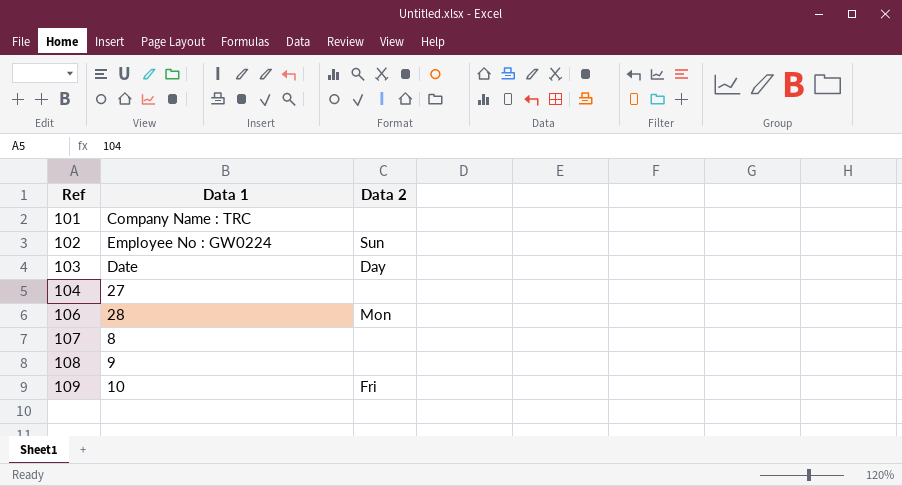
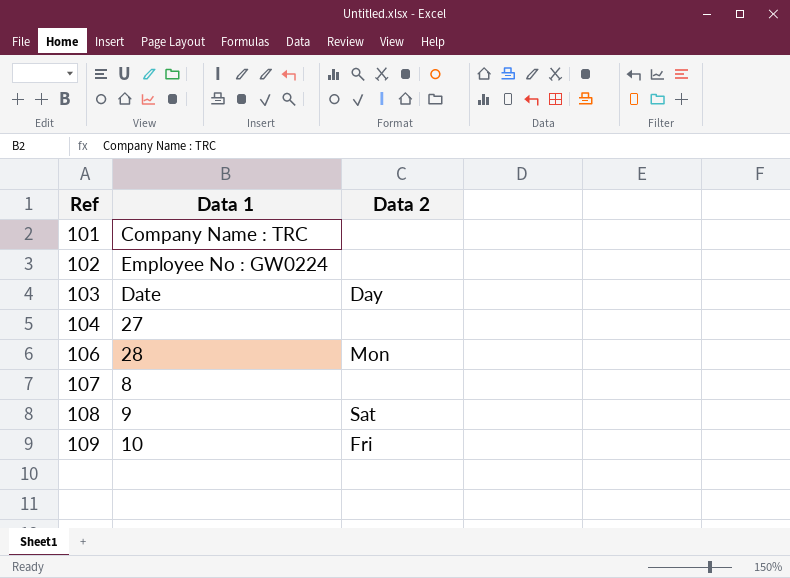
102 | Data 2: Sun -> none
108 | Data 2: none -> Sat

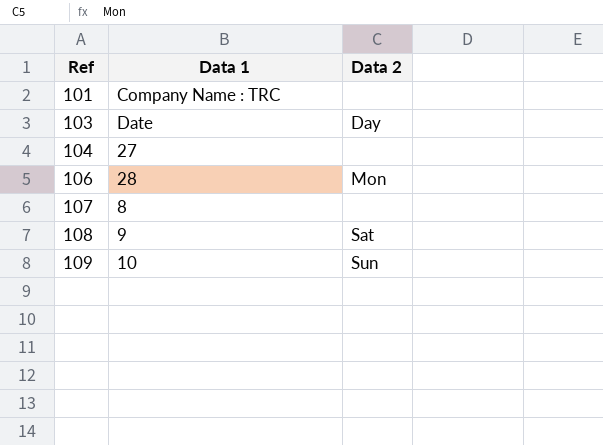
row 102: Employee No : GW0224 | none -> none
109 | Data 2: Fri -> Sun

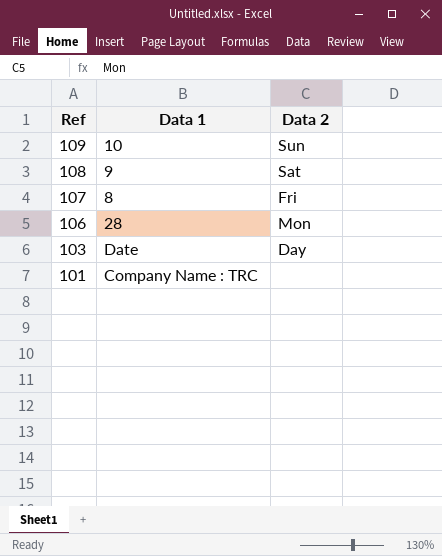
row order: Ref ascending -> Ref descending
row 104: 27 | none -> none
107 | Data 2: none -> Fri

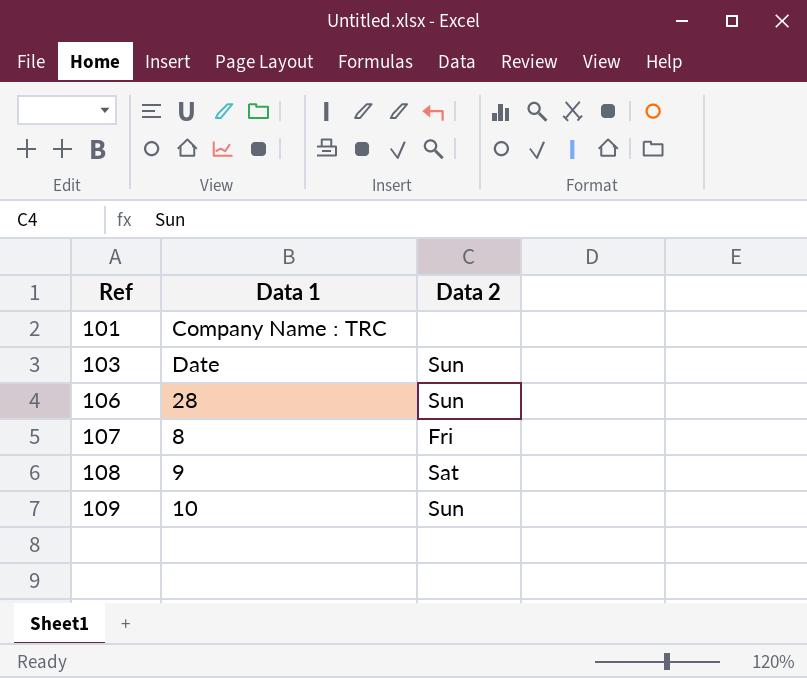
row order: Ref descending -> Ref ascending
103 | Data 2: Day -> Sun
106 | Data 2: Mon -> Sun

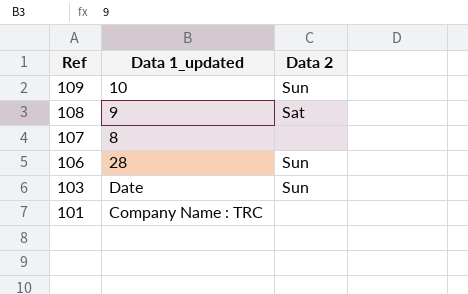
row order: Ref ascending -> Ref descending
column name: Data 1 -> Data 1_updated
107 | Data 2: Fri -> none

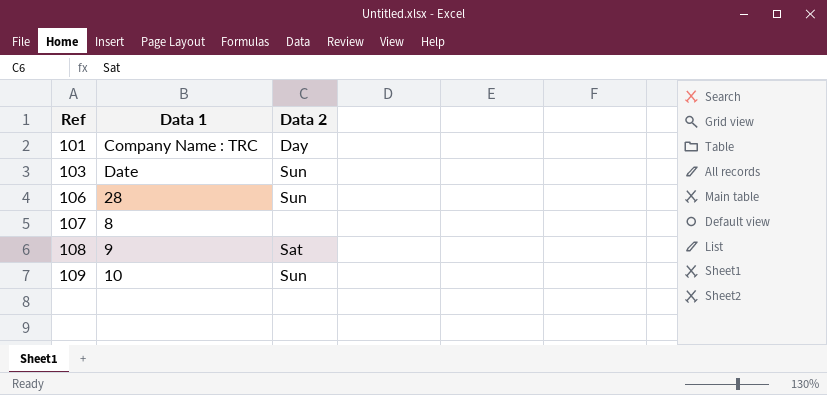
row order: Ref descending -> Ref ascending
column name: Data 1_updated -> Data 1
101 | Data 2: none -> Day

